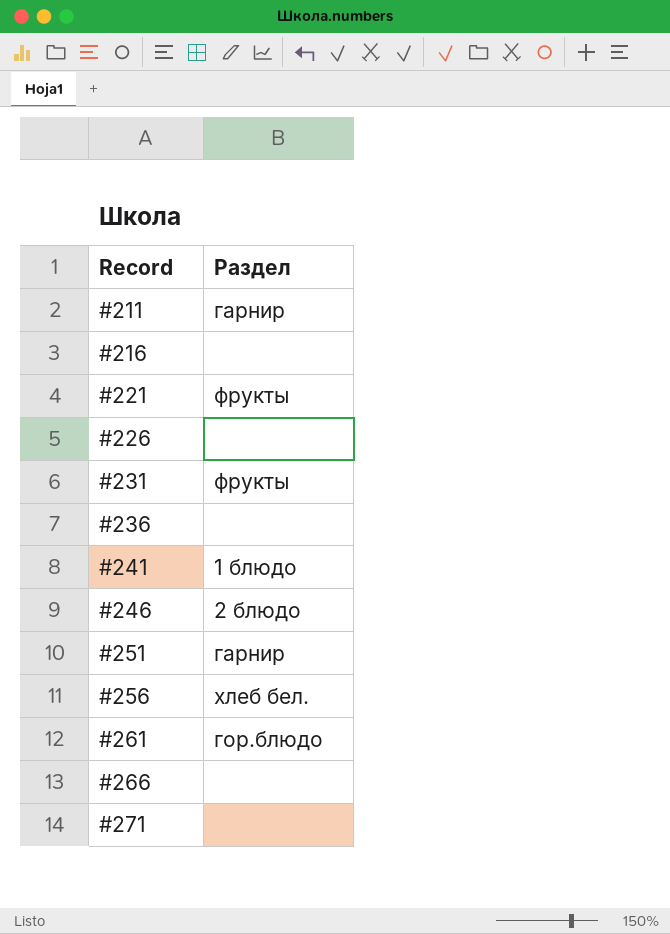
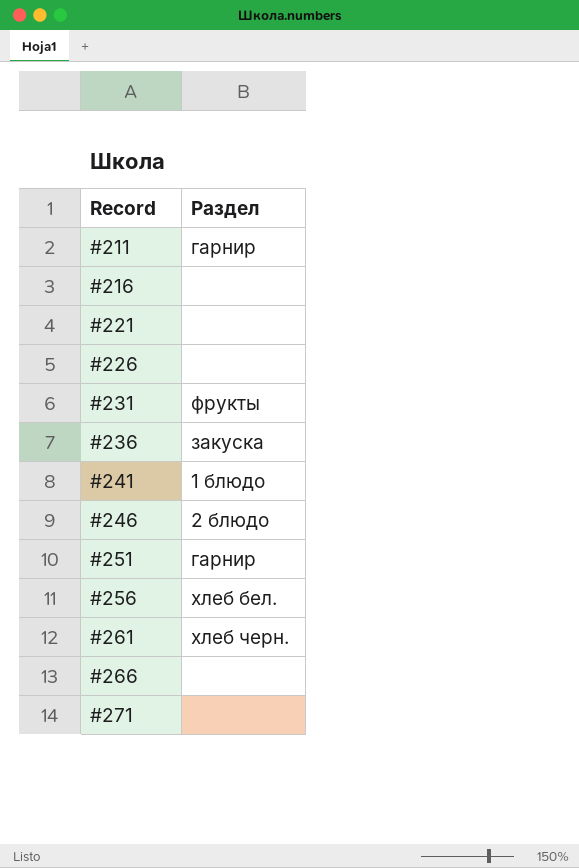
#221 | Раздел: фрукты -> none
#236 | Раздел: none -> закуска
#261 | Раздел: гор.блюдо -> хлеб черн.

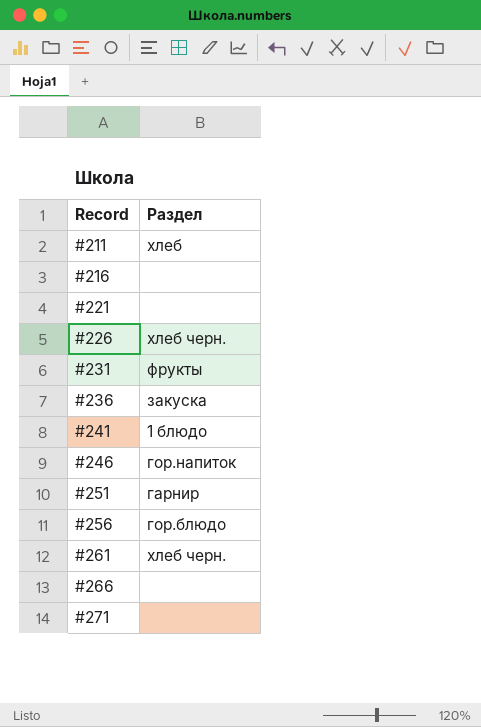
#211 | Раздел: гарнир -> хлеб
#226 | Раздел: none -> хлеб черн.
#246 | Раздел: 2 блюдо -> гор.напиток
#256 | Раздел: хлеб бел. -> гор.блюдо

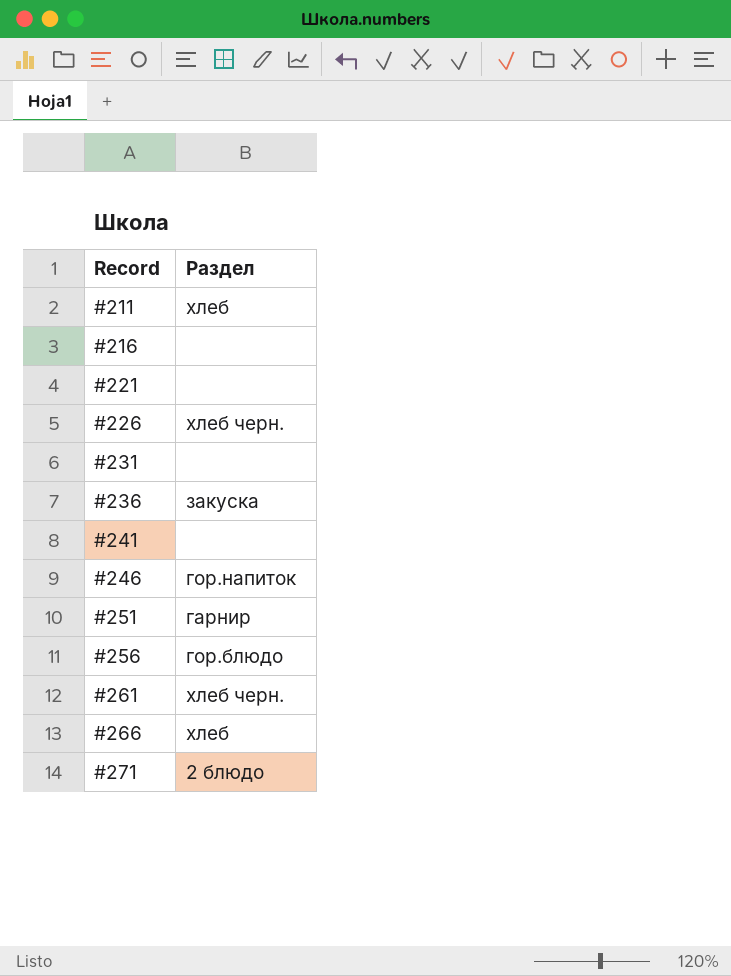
#231 | Раздел: фрукты -> none
#241 | Раздел: 1 блюдо -> none
#266 | Раздел: none -> хлеб
#271 | Раздел: none -> 2 блюдо

